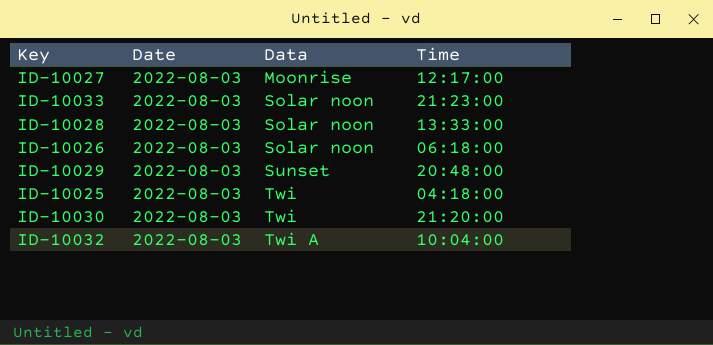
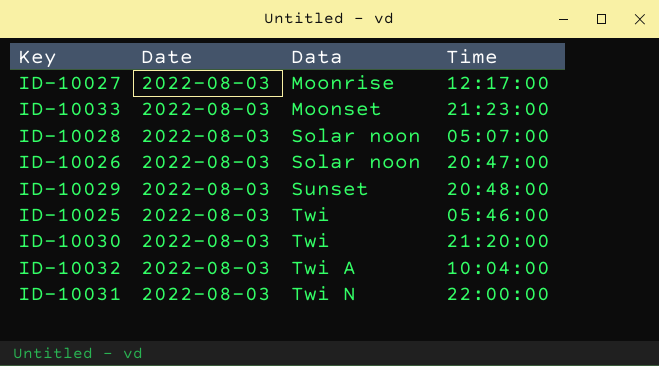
ID-10033 | Data: Solar noon -> Moonset
ID-10028 | Time: 13:33:00 -> 05:07:00
ID-10026 | Time: 06:18:00 -> 20:47:00
ID-10025 | Time: 04:18:00 -> 05:46:00
row ID-10031: none -> 2022-08-03 | Twi N | 22:00:00

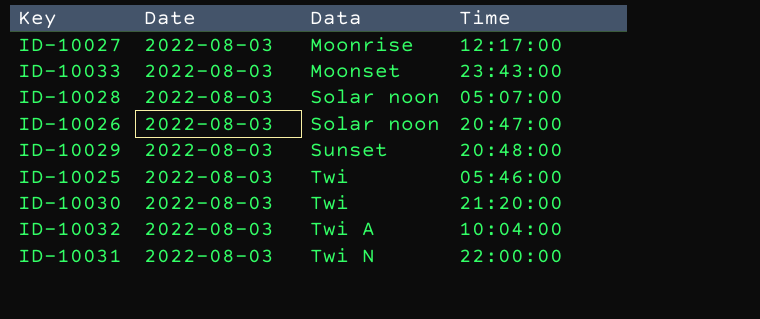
ID-10033 | Time: 21:23:00 -> 23:43:00

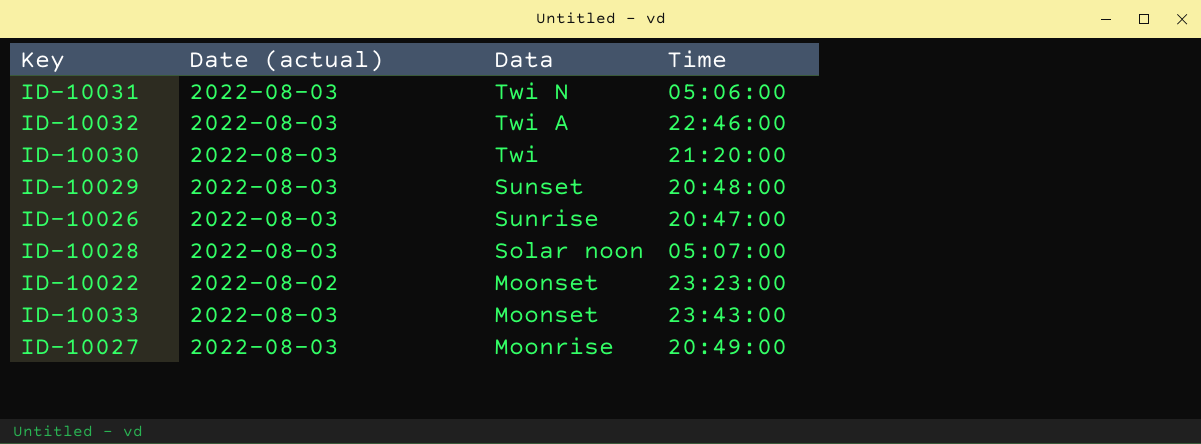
row order: Data ascending -> Data descending
column name: Date -> Date (actual)
row ID-10025: 2022-08-03 | Twi | 05:46:00 -> none
ID-10031 | Time: 22:00:00 -> 05:06:00
ID-10032 | Time: 10:04:00 -> 22:46:00
ID-10026 | Data: Solar noon -> Sunrise
row ID-10022: none -> 2022-08-02 | Moonset | 23:23:00
ID-10027 | Time: 12:17:00 -> 20:49:00

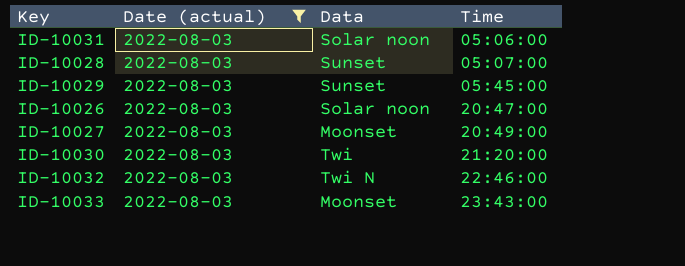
filter: none -> Date (actual) = 2022-08-03
row order: Data descending -> Time ascending
ID-10031 | Data: Twi N -> Solar noon
ID-10028 | Data: Solar noon -> Sunset
ID-10029 | Time: 20:48:00 -> 05:45:00
ID-10026 | Data: Sunrise -> Solar noon
ID-10027 | Data: Moonrise -> Moonset
ID-10032 | Data: Twi A -> Twi N

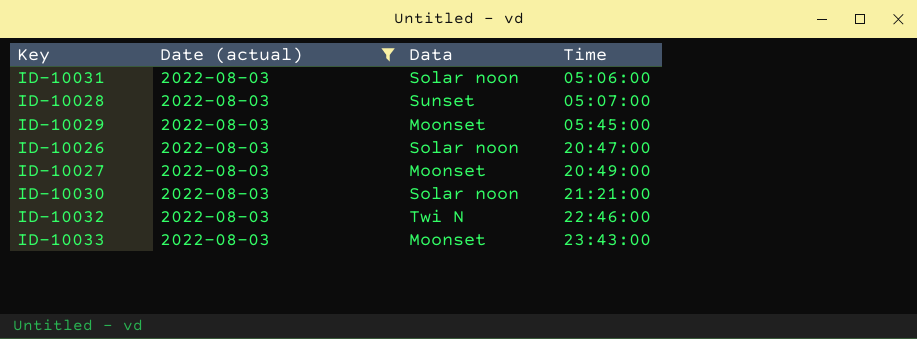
ID-10029 | Data: Sunset -> Moonset
ID-10030 | Data: Twi -> Solar noon
ID-10030 | Time: 21:20:00 -> 21:21:00

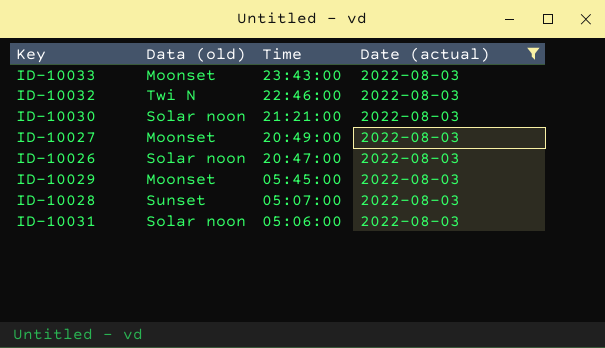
row order: Time ascending -> Time descending
column name: Data -> Data (old)
column Date (actual) | position: 2 -> 4

